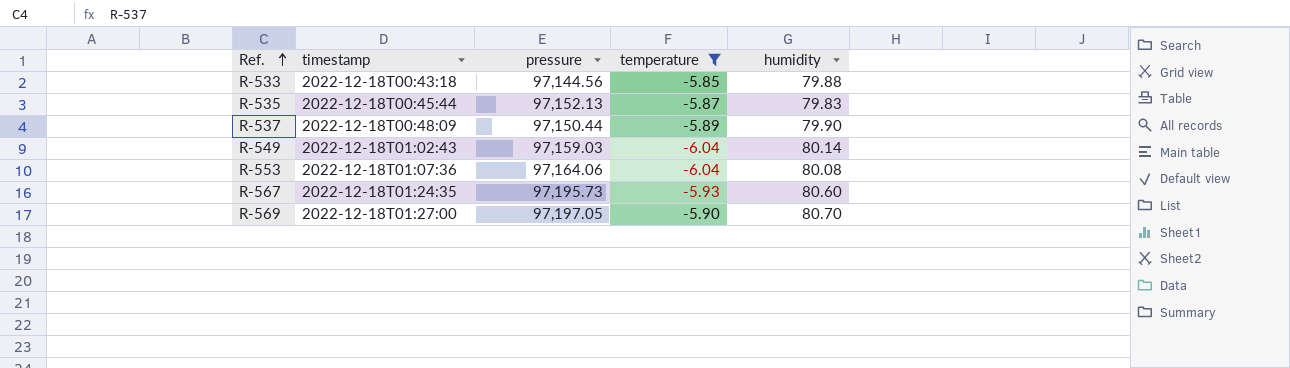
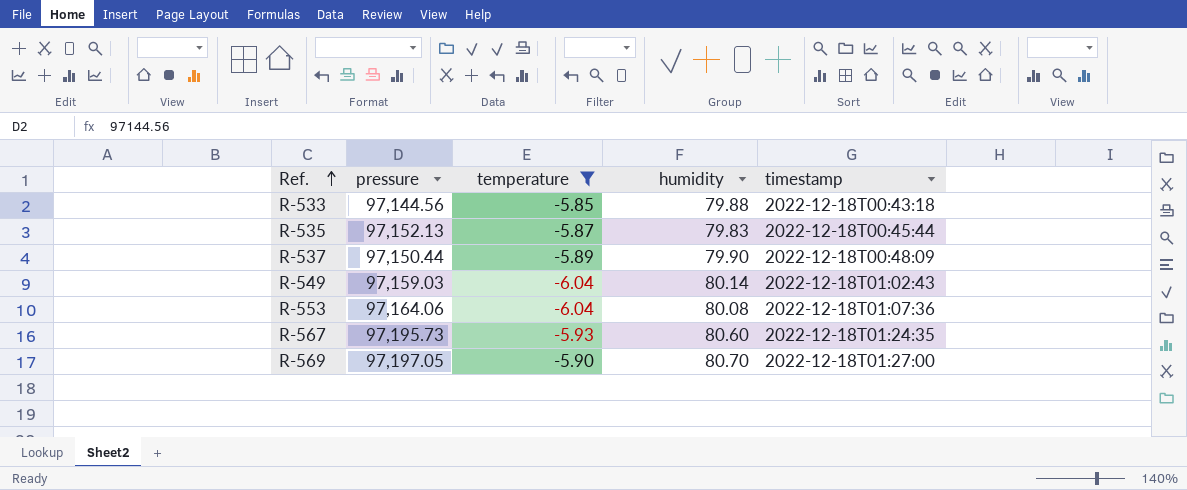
column timestamp | position: 2 -> 5

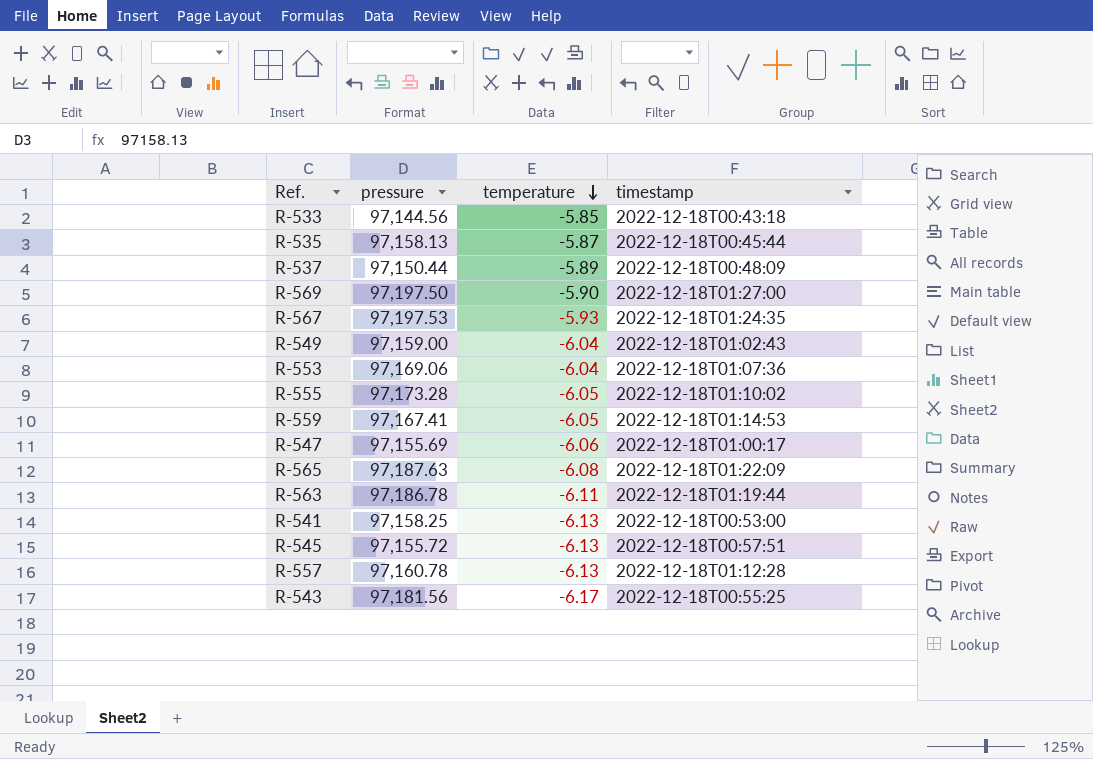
filter: temperature >= -6.04 -> none
row order: Ref. ascending -> temperature descending
column humidity | position: 4 -> none
R-535 | pressure: 97,152.13 -> 97,158.13
R-569 | pressure: 97,197.05 -> 97,197.50
R-567 | pressure: 97,195.73 -> 97,197.53
R-549 | pressure: 97,159.03 -> 97,159.00
R-553 | pressure: 97,164.06 -> 97,169.06

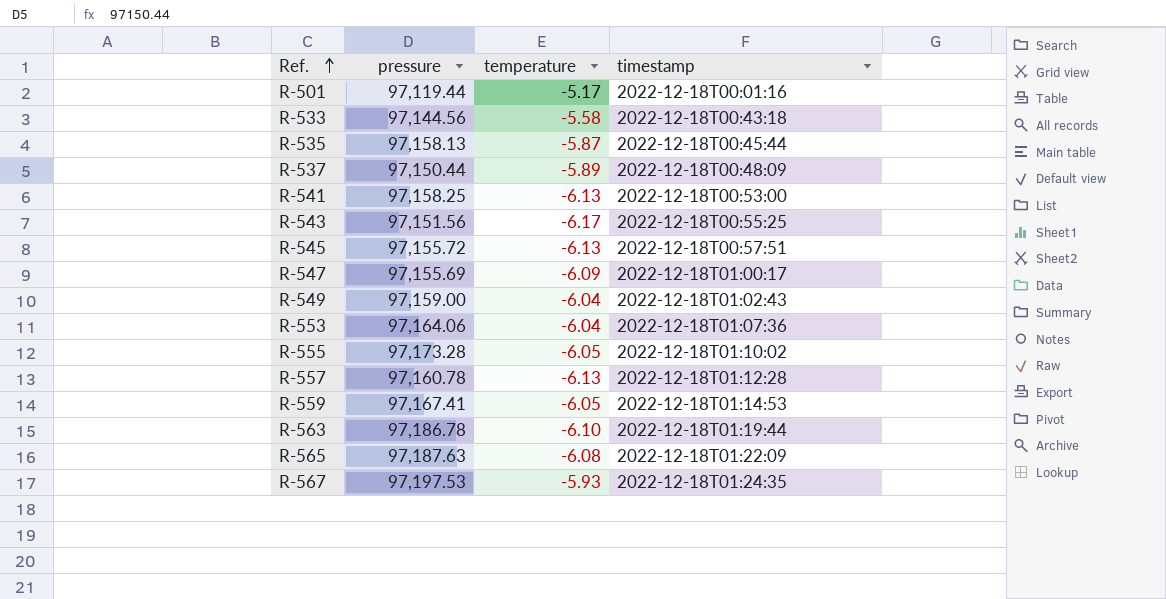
row order: temperature descending -> Ref. ascending
row R-569: 97,197.50 | -5.90 | 2022-12-18T01:27:00 -> none
row R-501: none -> 97,119.44 | -5.17 | 2022-12-18T00:01:16
R-533 | temperature: -5.85 -> -5.58
R-543 | pressure: 97,181.56 -> 97,151.56
R-547 | temperature: -6.06 -> -6.09
R-553 | pressure: 97,169.06 -> 97,164.06
R-563 | temperature: -6.11 -> -6.10

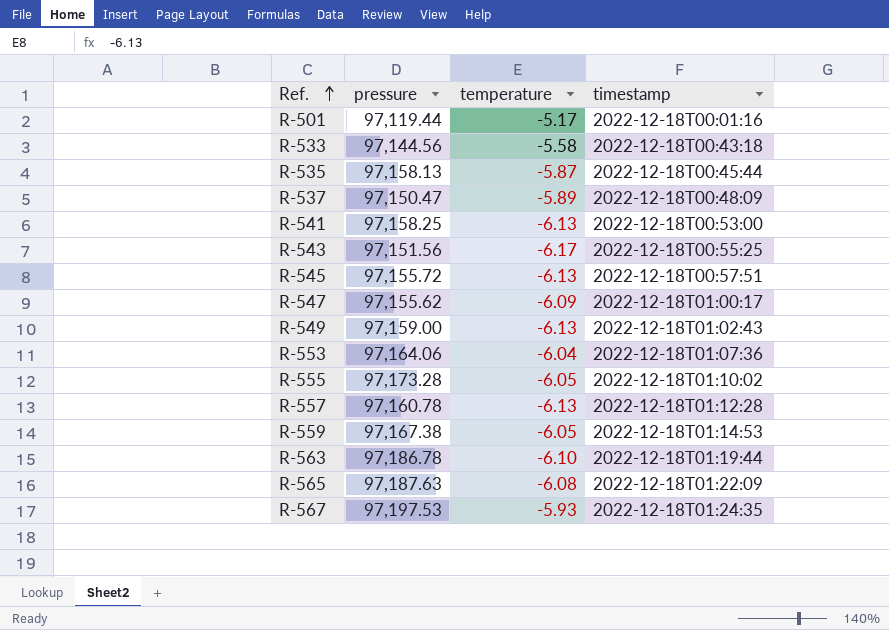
R-537 | pressure: 97,150.44 -> 97,150.47
R-547 | pressure: 97,155.69 -> 97,155.62
R-549 | temperature: -6.04 -> -6.13
R-559 | pressure: 97,167.41 -> 97,167.38

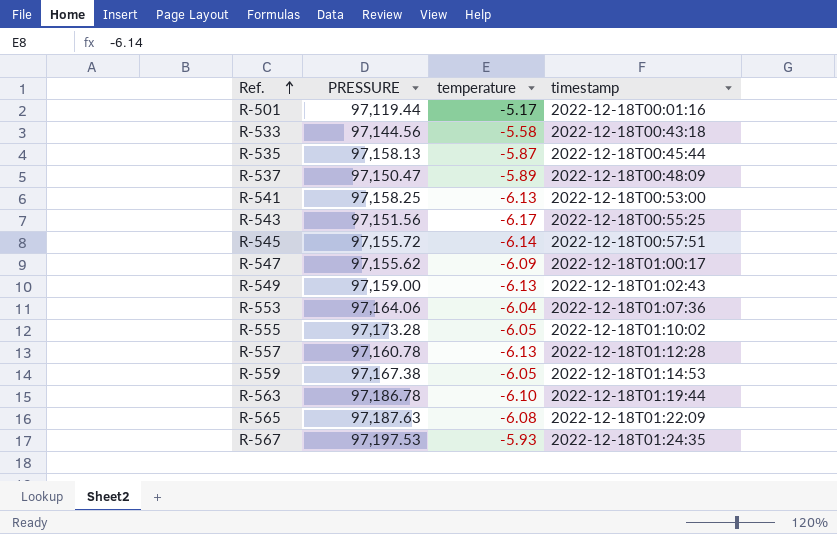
column name: pressure -> PRESSURE
R-545 | temperature: -6.13 -> -6.14

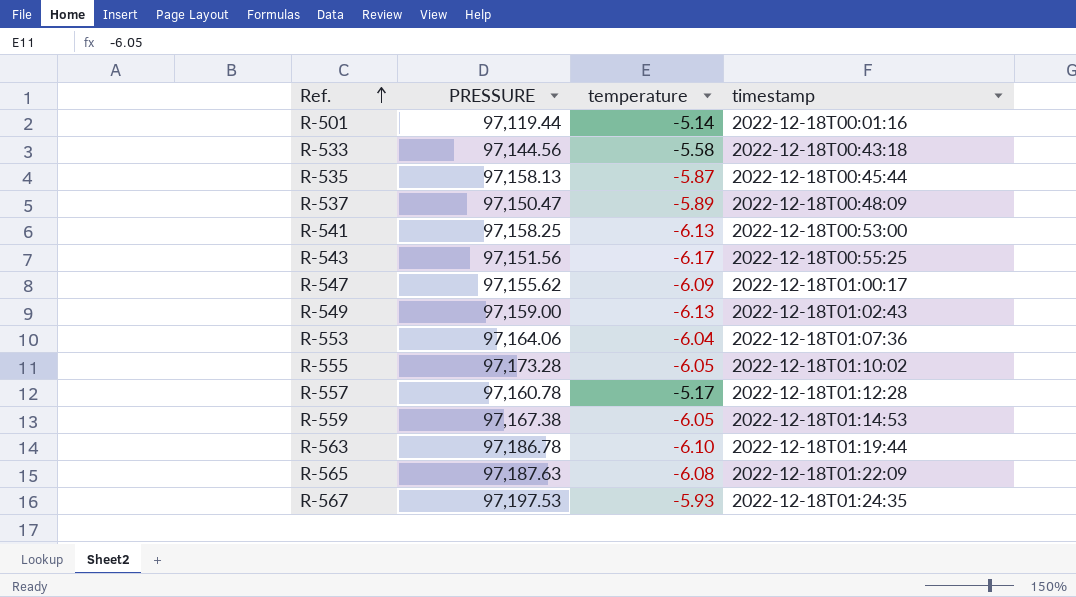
row R-545: 97,155.72 | -6.14 | 2022-12-18T00:57:51 -> none
R-501 | temperature: -5.17 -> -5.14
R-557 | temperature: -6.13 -> -5.17

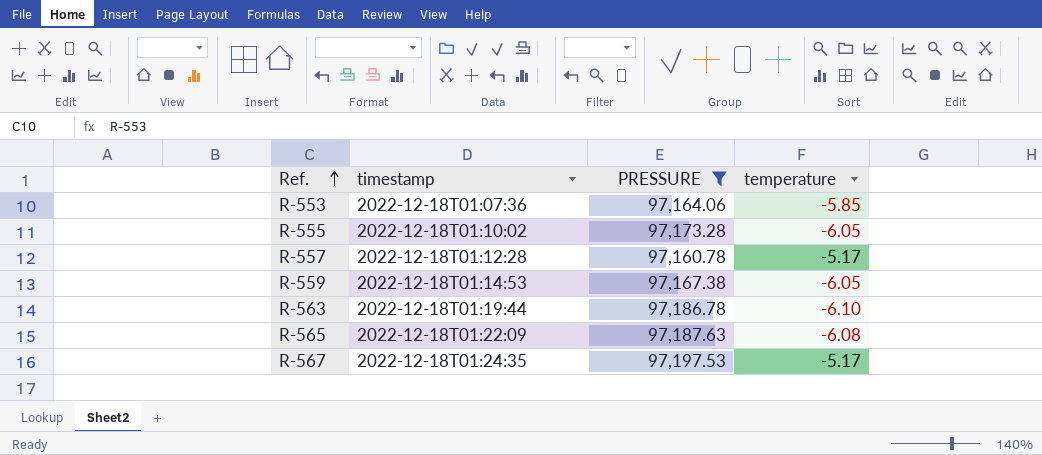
filter: none -> PRESSURE >= 97,160.78
column timestamp | position: 4 -> 2
R-553 | temperature: -6.04 -> -5.85
R-567 | temperature: -5.93 -> -5.17

